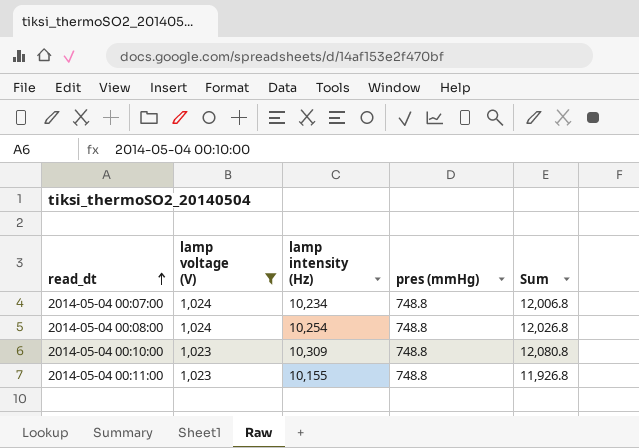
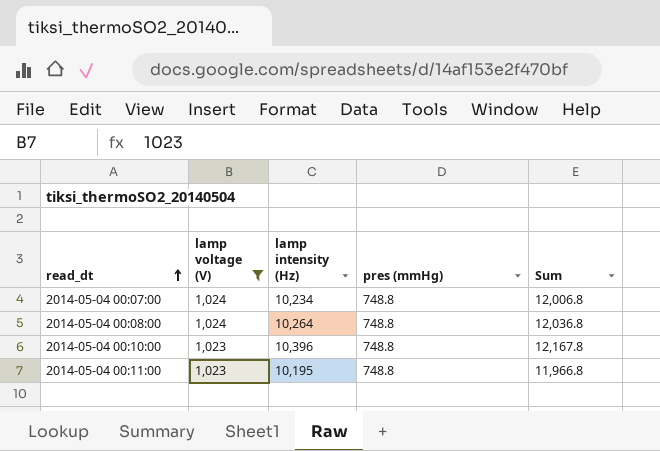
2014-05-04 00:08:00 | lamp intensity (Hz): 10,254 -> 10,264
2014-05-04 00:08:00 | Sum: 12,026.8 -> 12,036.8
2014-05-04 00:10:00 | lamp intensity (Hz): 10,309 -> 10,396
2014-05-04 00:10:00 | Sum: 12,080.8 -> 12,167.8
2014-05-04 00:11:00 | lamp intensity (Hz): 10,155 -> 10,195
2014-05-04 00:11:00 | Sum: 11,926.8 -> 11,966.8

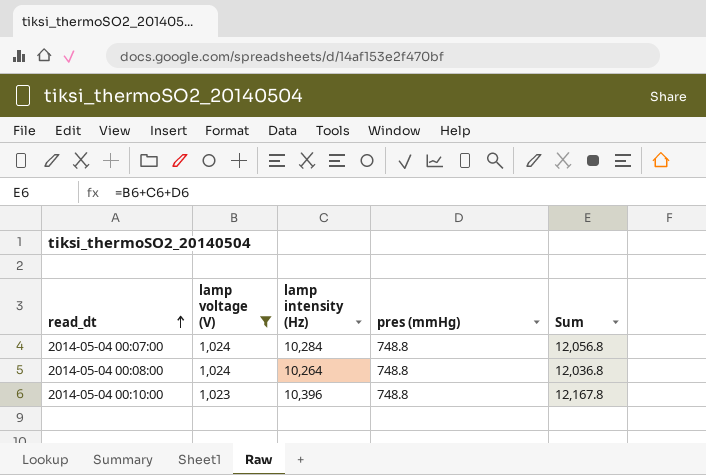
row 2014-05-04 00:11:00: 1,023 | 10,195 | 748.8 | 11,966.8 -> none
2014-05-04 00:07:00 | lamp intensity (Hz): 10,234 -> 10,284
2014-05-04 00:07:00 | Sum: 12,006.8 -> 12,056.8

